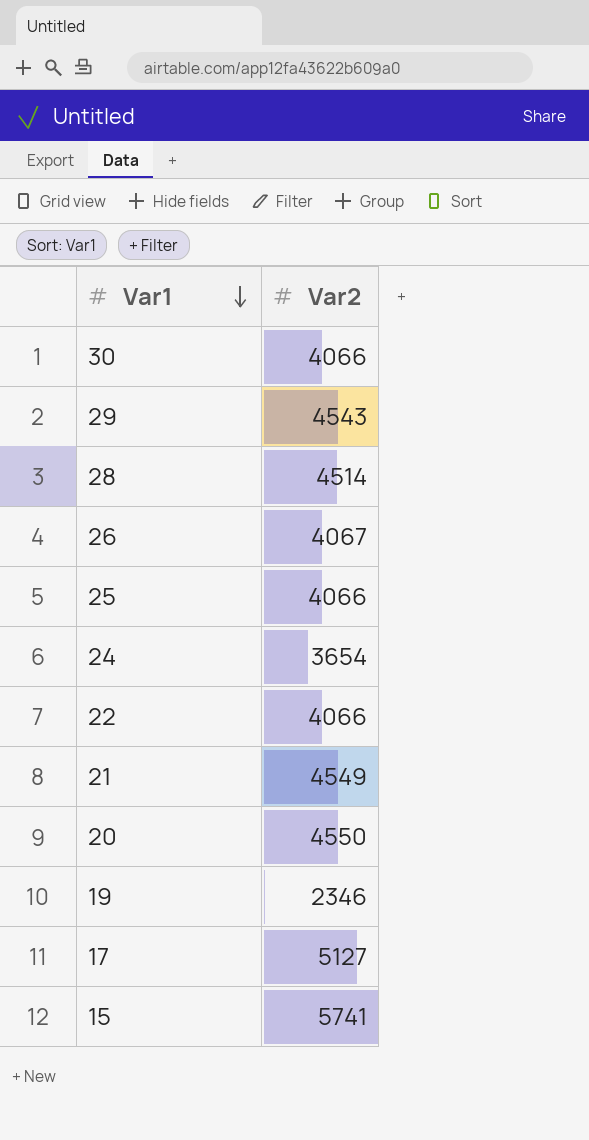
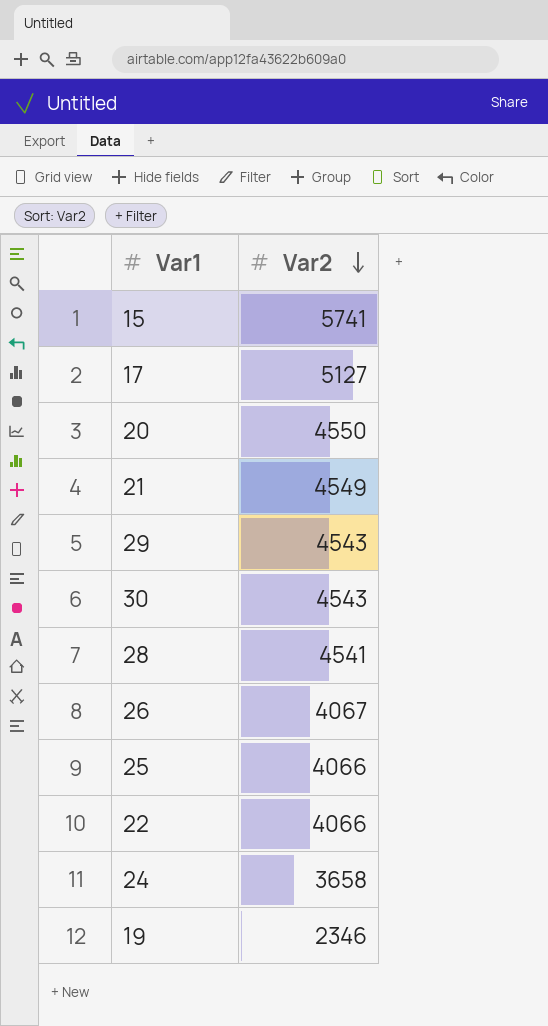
row order: Var1 descending -> Var2 descending
30 | Var2: 4066 -> 4543
28 | Var2: 4514 -> 4541
24 | Var2: 3654 -> 3658

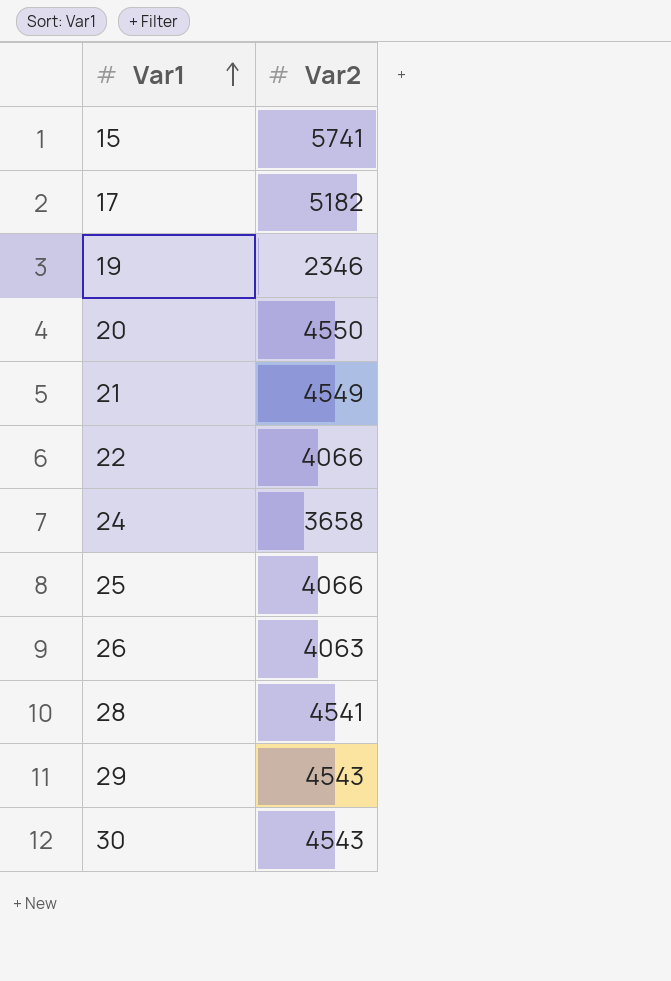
row order: Var2 descending -> Var1 ascending
17 | Var2: 5127 -> 5182
26 | Var2: 4067 -> 4063

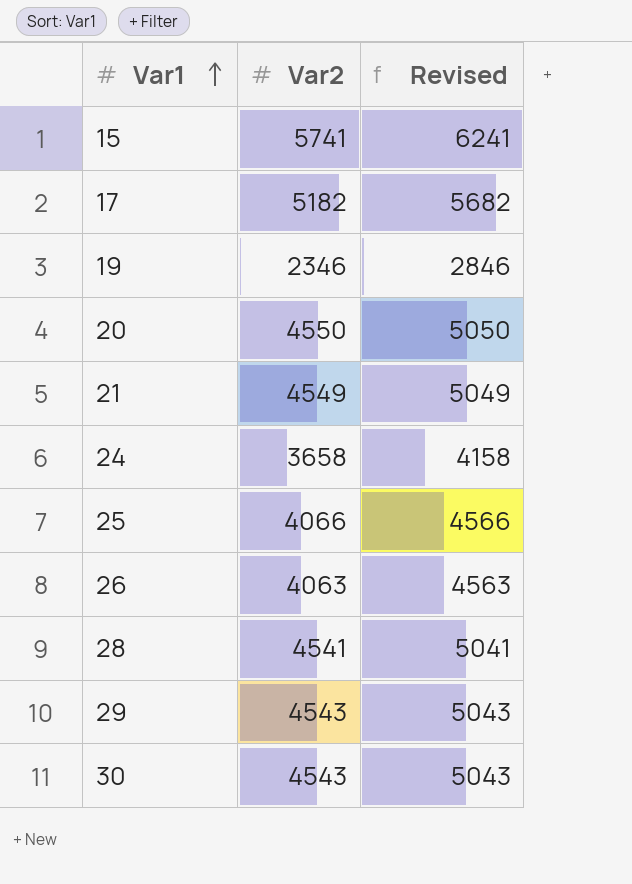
column Revised | formula: none -> [Var2] + 500
row 22: 4066 -> none

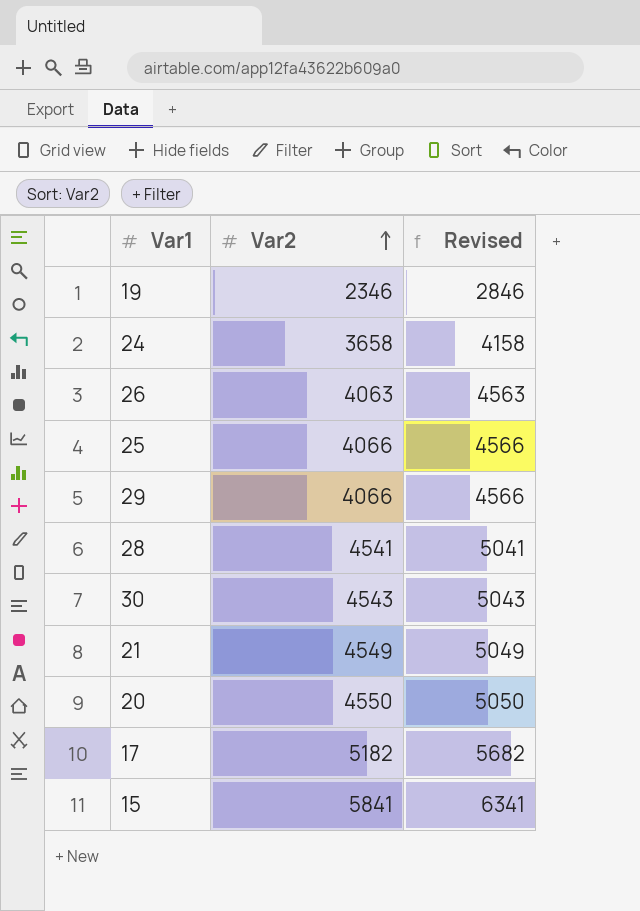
row order: Var1 ascending -> Var2 ascending
29 | Var2: 4543 -> 4066
29 | Revised: 5043 -> 4566
15 | Var2: 5741 -> 5841
15 | Revised: 6241 -> 6341

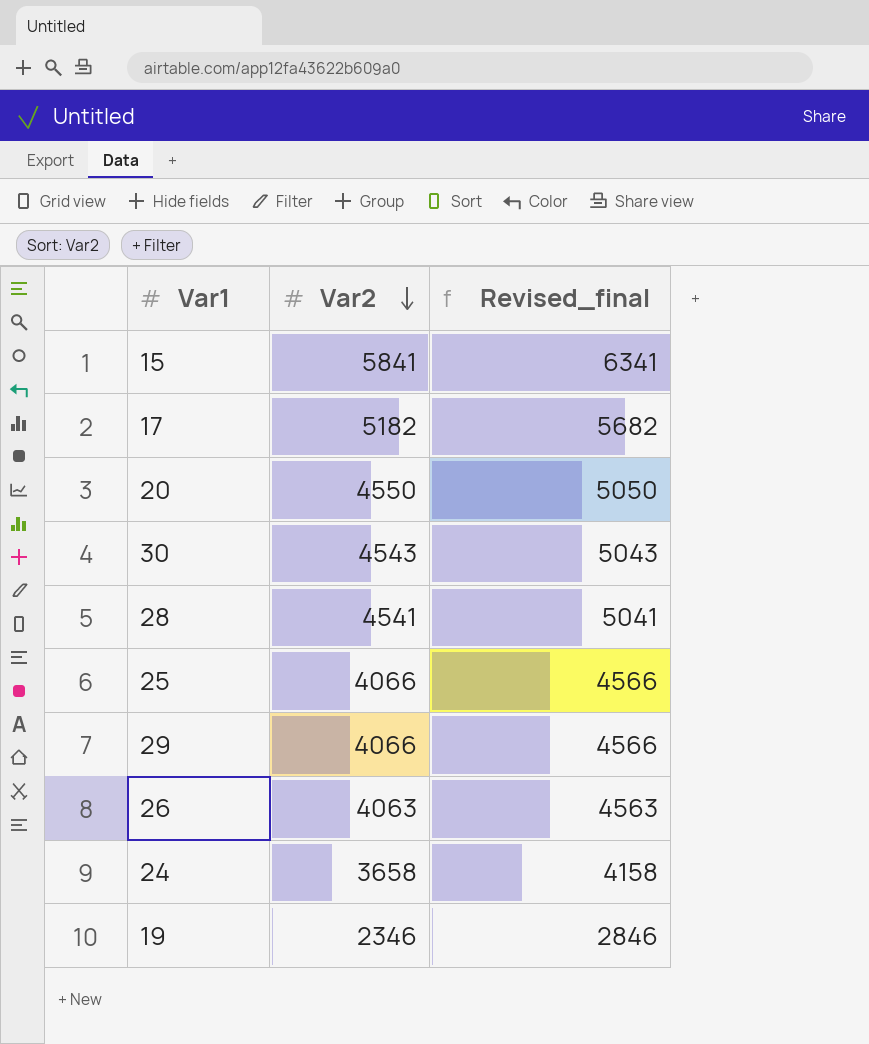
row order: Var2 ascending -> Var2 descending
column name: Revised -> Revised_final
row 21: 4549 | 5049 -> none

